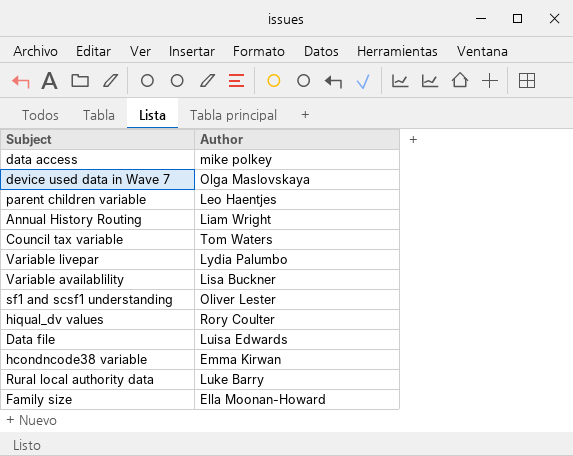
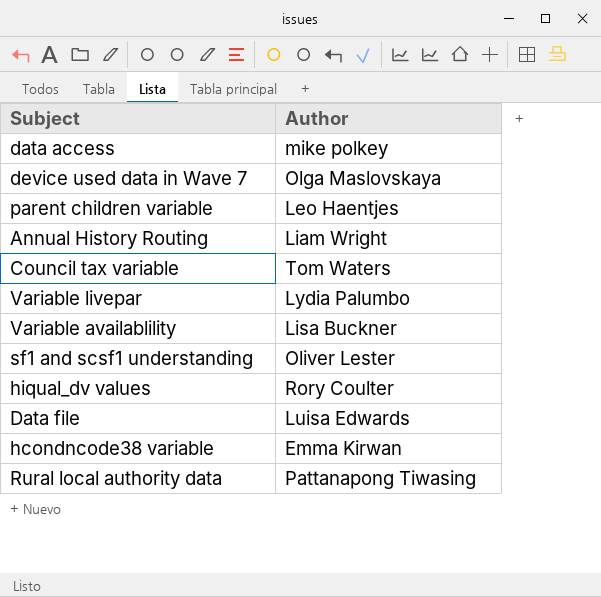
row Family size: Ella Moonan-Howard -> none
Rural local authority data | Author: Luke Barry -> Pattanapong Tiwasing

